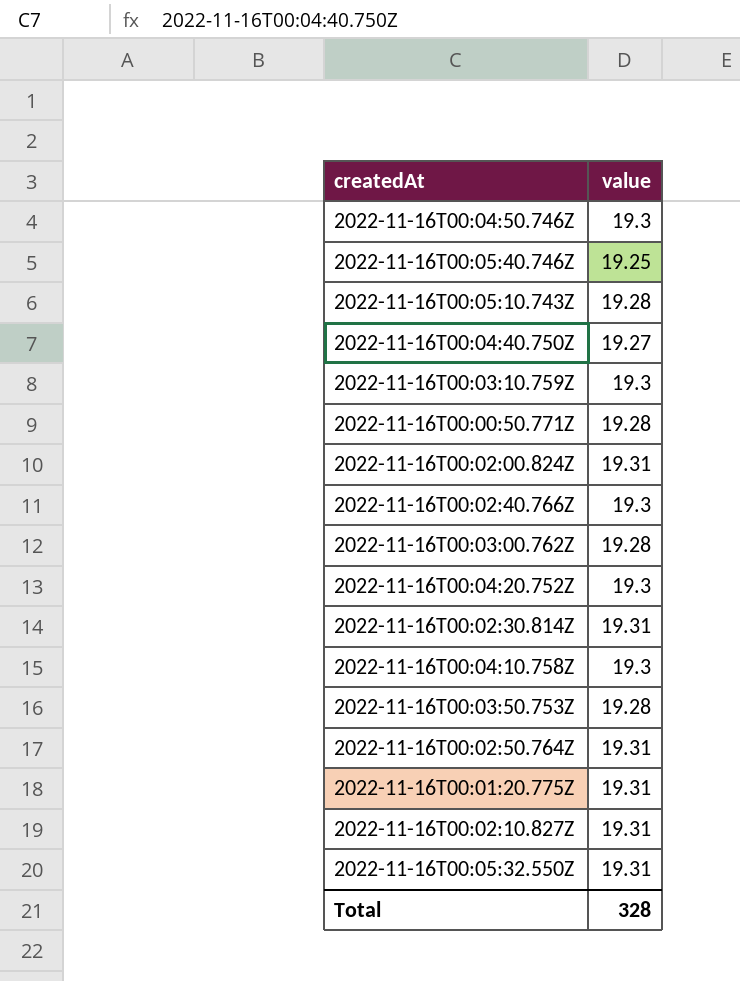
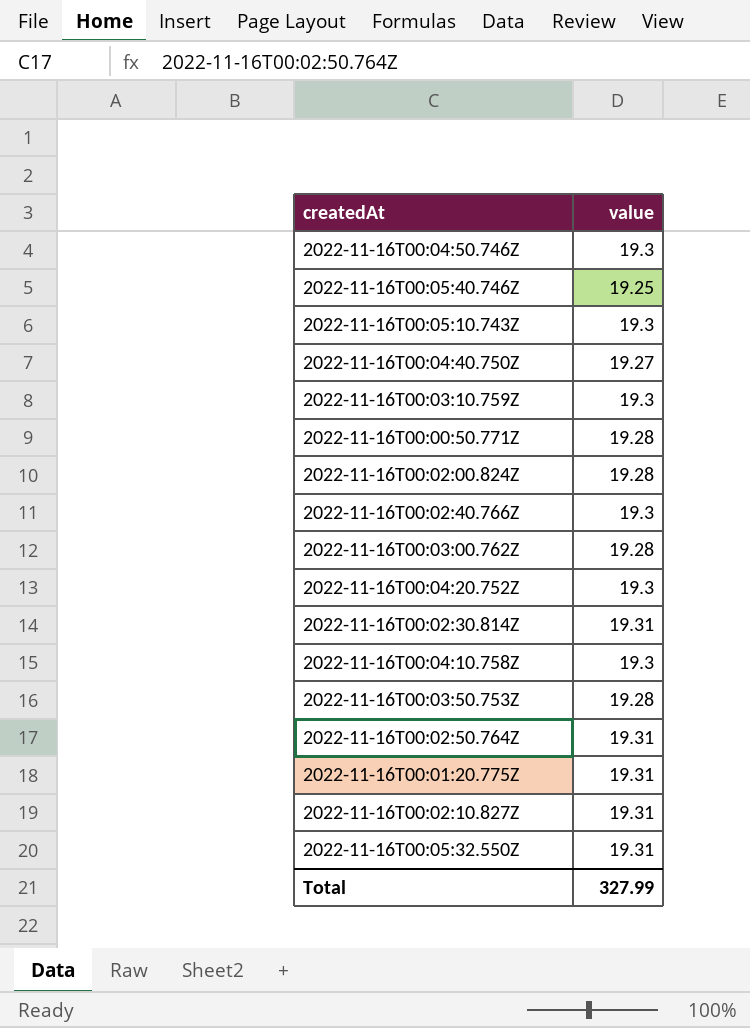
2022-11-16T00:05:10.743Z | value: 19.28 -> 19.3
2022-11-16T00:02:00.824Z | value: 19.31 -> 19.28
Total | value: 328 -> 327.99

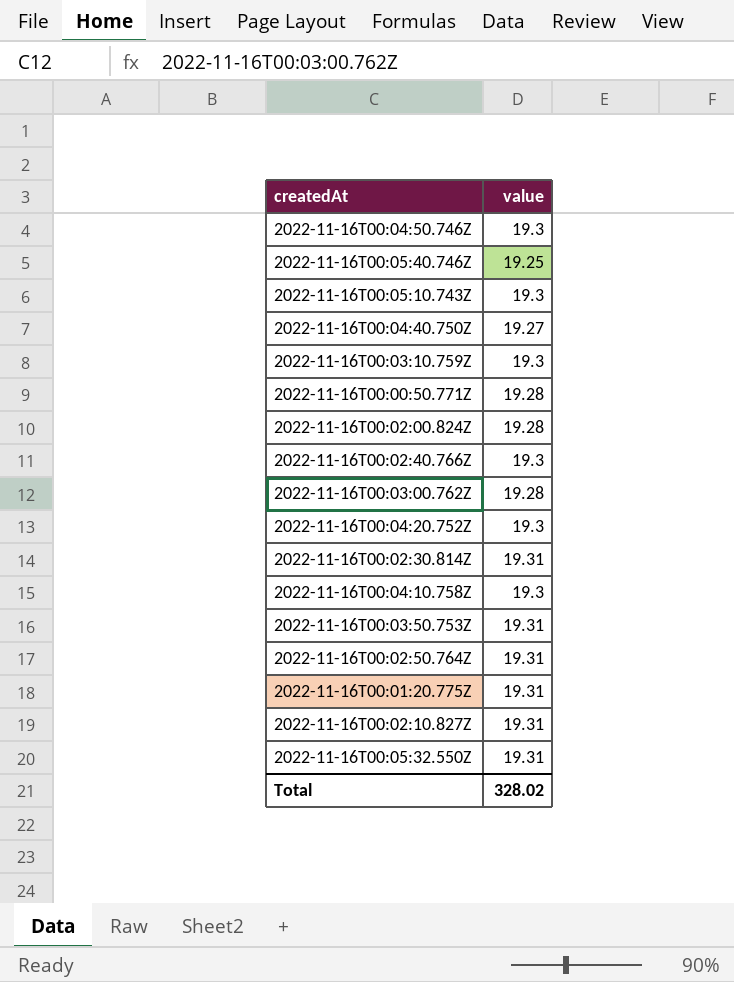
2022-11-16T00:03:50.753Z | value: 19.28 -> 19.31
Total | value: 327.99 -> 328.02

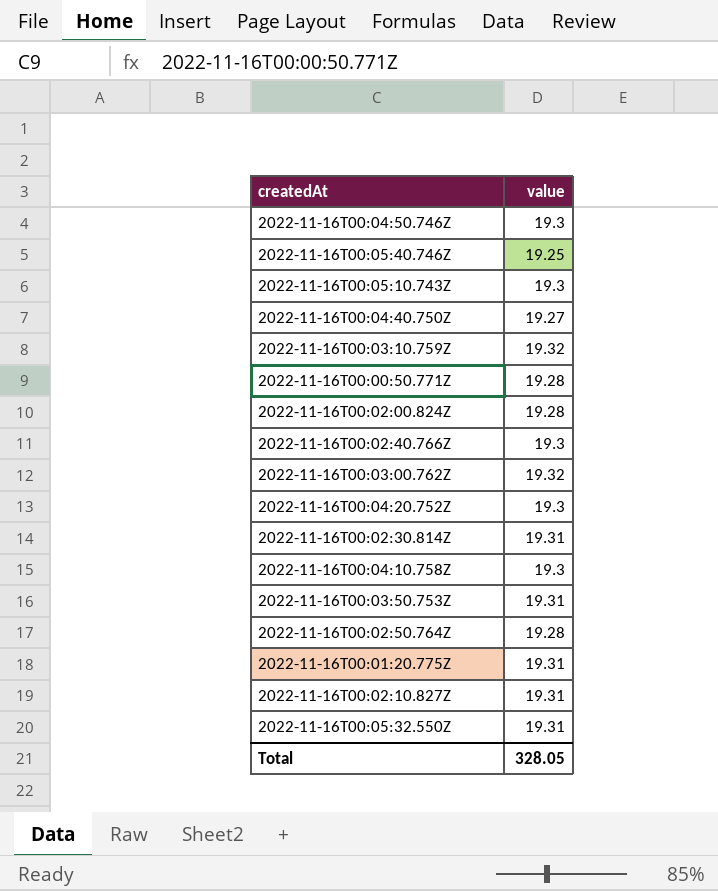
2022-11-16T00:03:10.759Z | value: 19.3 -> 19.32
2022-11-16T00:03:00.762Z | value: 19.28 -> 19.32
2022-11-16T00:02:50.764Z | value: 19.31 -> 19.28
Total | value: 328.02 -> 328.05

